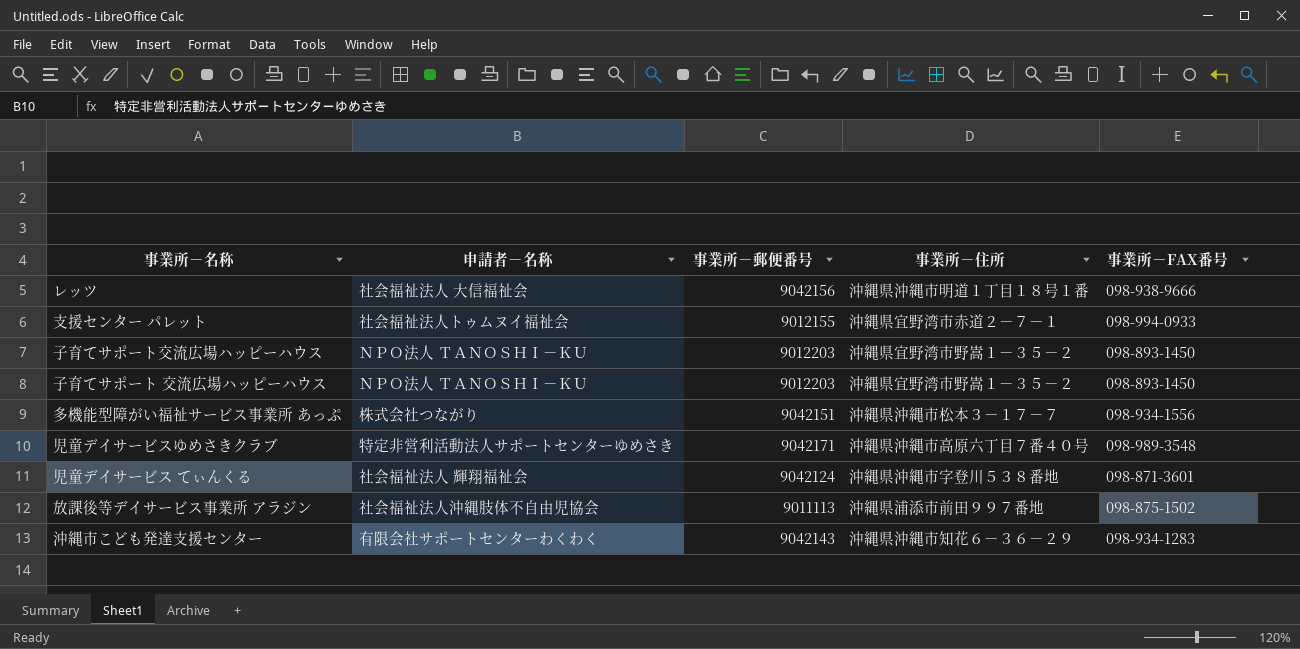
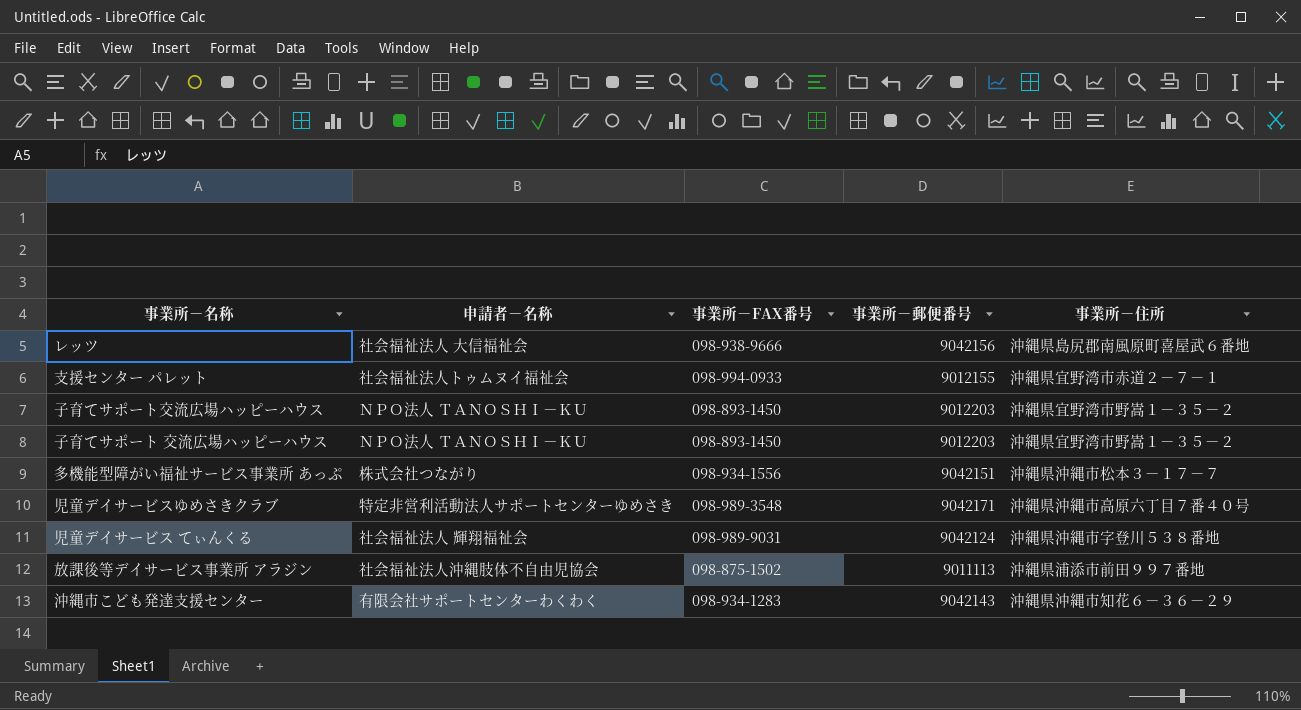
column 事業所－FAX番号 | position: 5 -> 3
レッツ | 事業所－住所: 沖縄県沖縄市明道１丁目１８号１番 -> 沖縄県島尻郡南風原町喜屋武６番地
児童デイサービス てぃんくる | 事業所－FAX番号: 098-871-3601 -> 098-989-9031

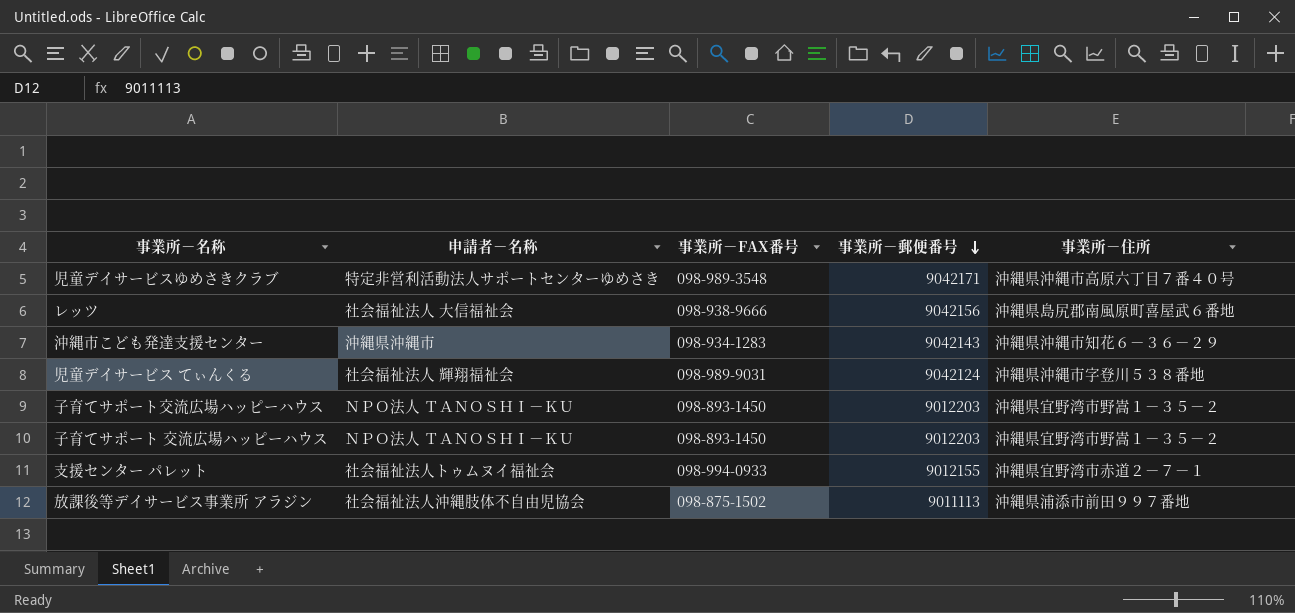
row order: none -> 事業所－郵便番号 descending
row 多機能型障がい福祉サービス事業所 あっぷ: 株式会社つながり | 098-934-1556 | 9042151 | 沖縄県沖縄市松本３－１７－７ -> none
沖縄市こども発達支援センター | 申請者－名称: 有限会社サポートセンターわくわく -> 沖縄県沖縄市

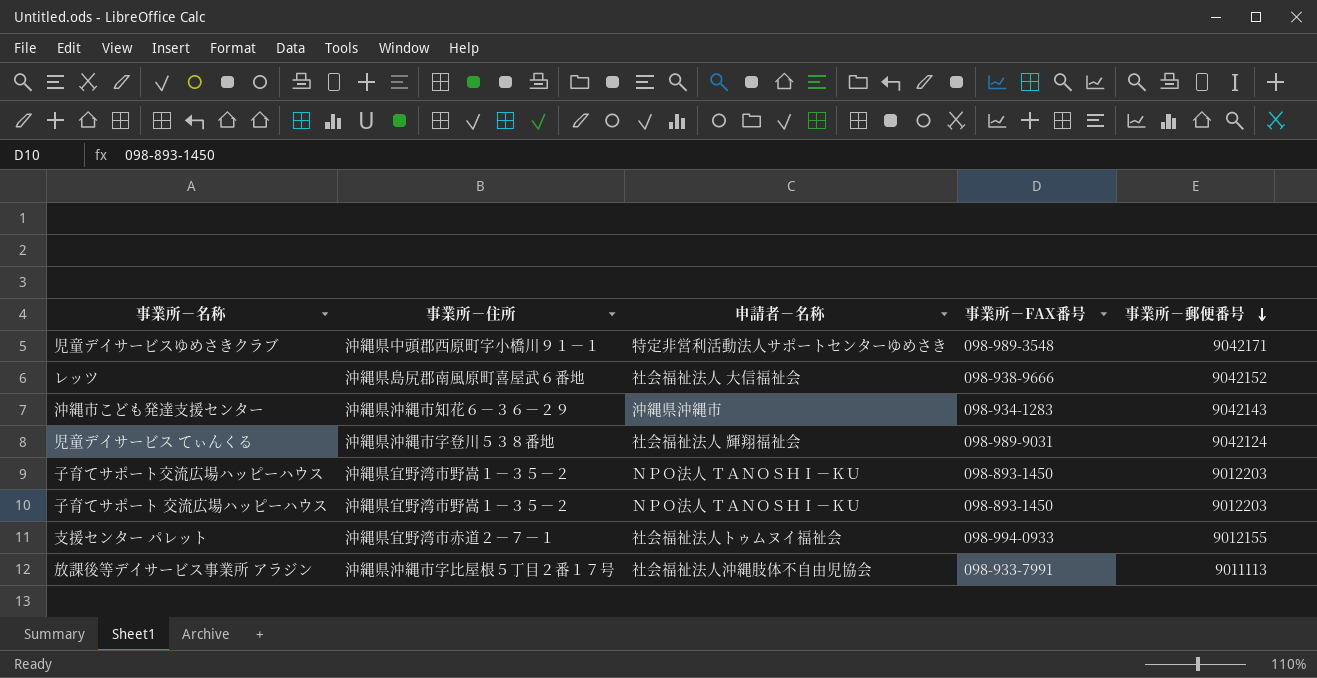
column 事業所－住所 | position: 5 -> 2
児童デイサービスゆめさきクラブ | 事業所－住所: 沖縄県沖縄市高原六丁目７番４０号 -> 沖縄県中頭郡西原町字小橋川９１－１
レッツ | 事業所－郵便番号: 9042156 -> 9042152
放課後等デイサービス事業所 アラジン | 事業所－住所: 沖縄県浦添市前田９９７番地 -> 沖縄県沖縄市字比屋根５丁目２番１７号
放課後等デイサービス事業所 アラジン | 事業所－FAX番号: 098-875-1502 -> 098-933-7991

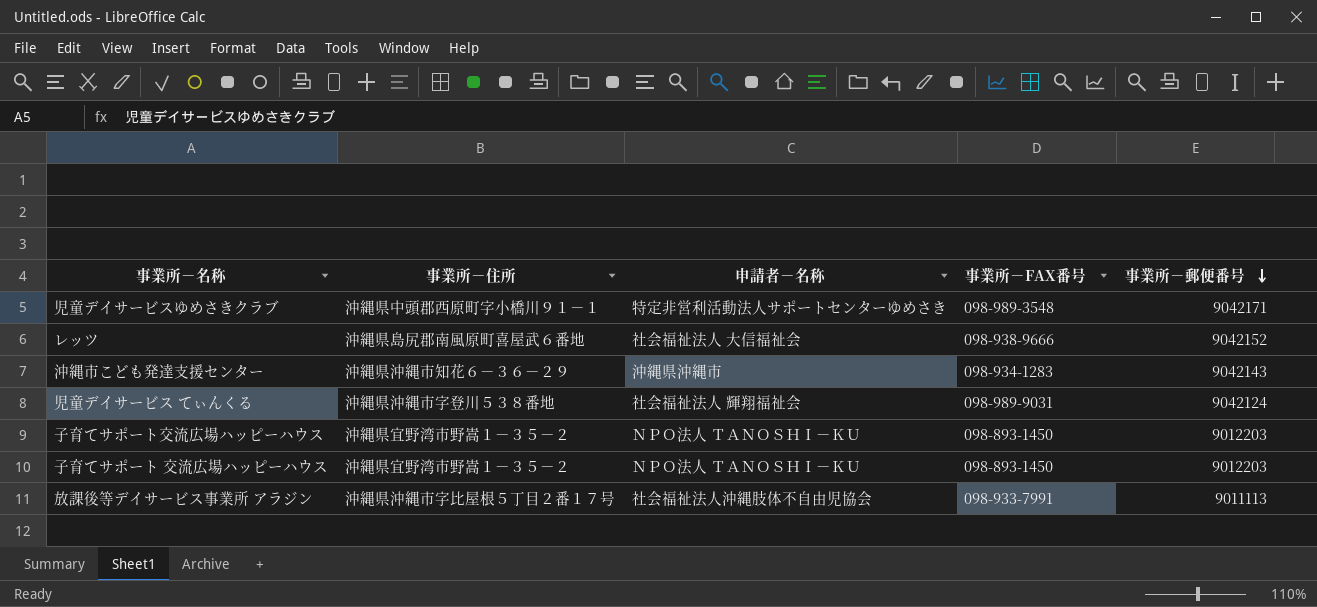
row 支援センター パレット: 沖縄県宜野湾市赤道２－７－１ | 社会福祉法人トゥムヌイ福祉会 | 098-994-0933 | 9012155 -> none

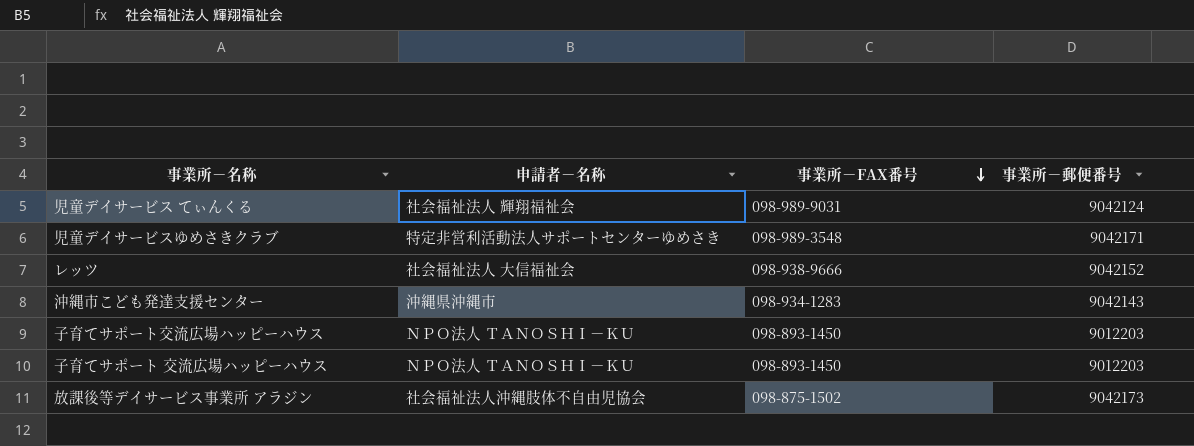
row order: 事業所－郵便番号 descending -> 事業所－FAX番号 descending
column 事業所－住所 | position: 2 -> none
放課後等デイサービス事業所 アラジン | 事業所－FAX番号: 098-933-7991 -> 098-875-1502
放課後等デイサービス事業所 アラジン | 事業所－郵便番号: 9011113 -> 9042173

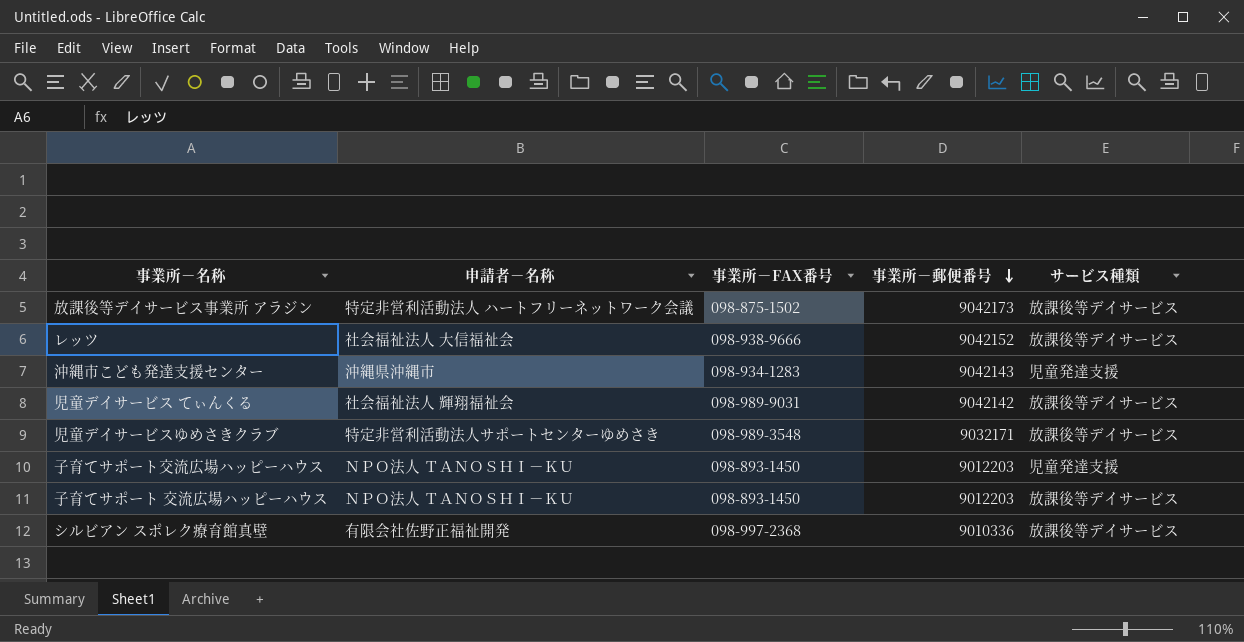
row order: 事業所－FAX番号 descending -> 事業所－郵便番号 descending
column サービス種類 | position: none -> 5
放課後等デイサービス事業所 アラジン | 申請者－名称: 社会福祉法人沖縄肢体不自由児協会 -> 特定非営利活動法人 ハートフリーネットワーク会議
児童デイサービス てぃんくる | 事業所－郵便番号: 9042124 -> 9042142
児童デイサービスゆめさきクラブ | 事業所－郵便番号: 9042171 -> 9032171
row シルビアン スポレク療育館真壁: none -> 有限会社佐野正福祉開発 | 098-997-2368 | 9010336 | 放課後等デイサービス

